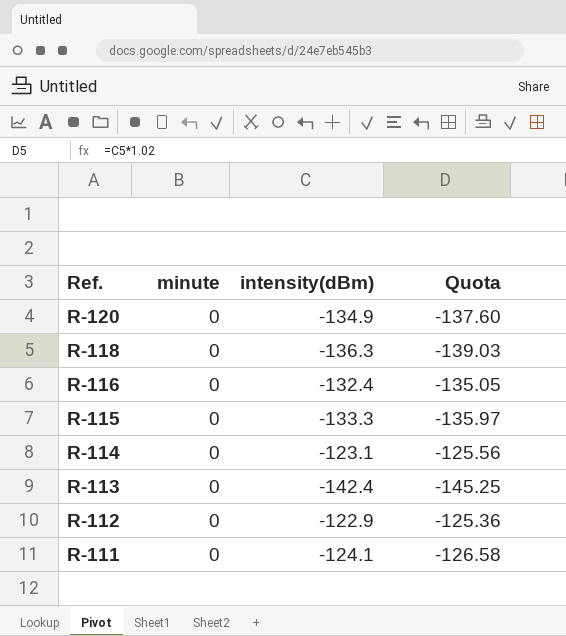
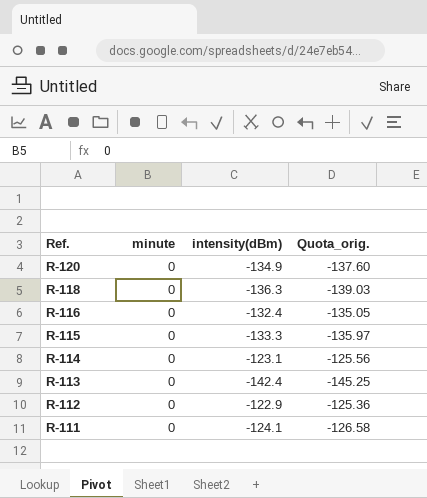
column name: Quota -> Quota_orig.

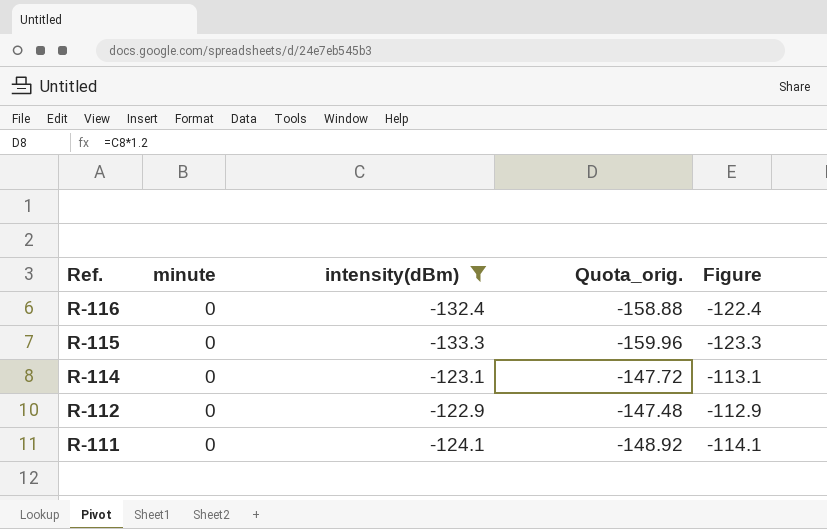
filter: none -> intensity(dBm) >= -133.3
column Quota_orig. | formula: [intensity(dBm)] * 1.02 -> [intensity(dBm)] * 1.2
column Figure | formula: none -> [intensity(dBm)] + 10

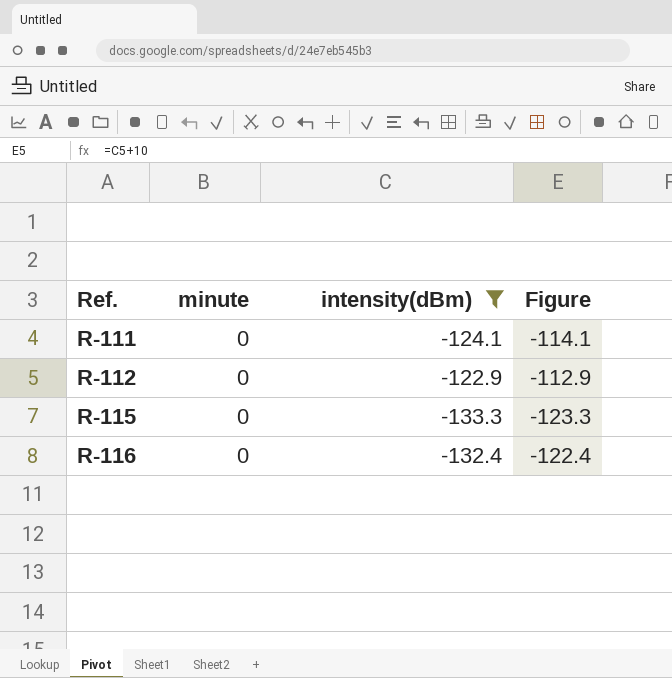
row order: Ref. descending -> Ref. ascending
column Quota_orig. | formula: [intensity(dBm)] * 1.2 -> none
row R-114: 0 | -123.1 | -147.72 | -113.1 -> none

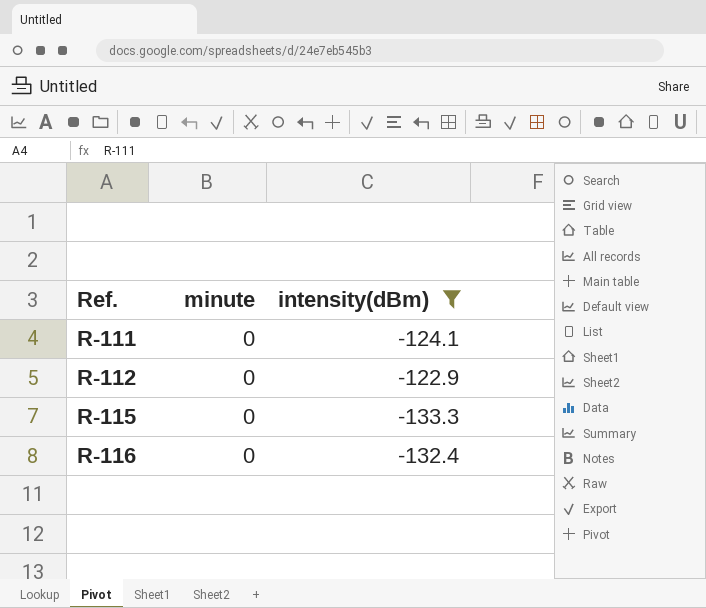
column Figure | formula: [intensity(dBm)] + 10 -> none

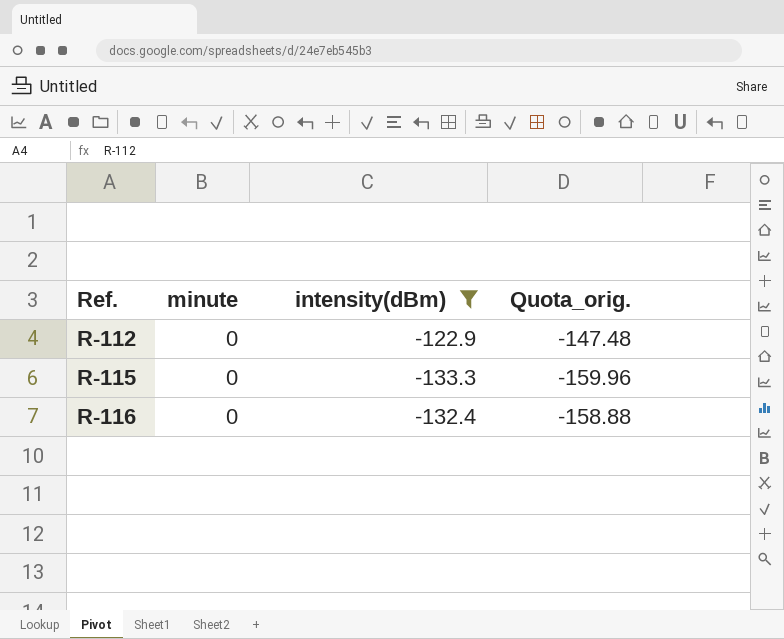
column Quota_orig. | formula: none -> [intensity(dBm)] * 1.2
row R-111: 0 | -124.1 -> none

